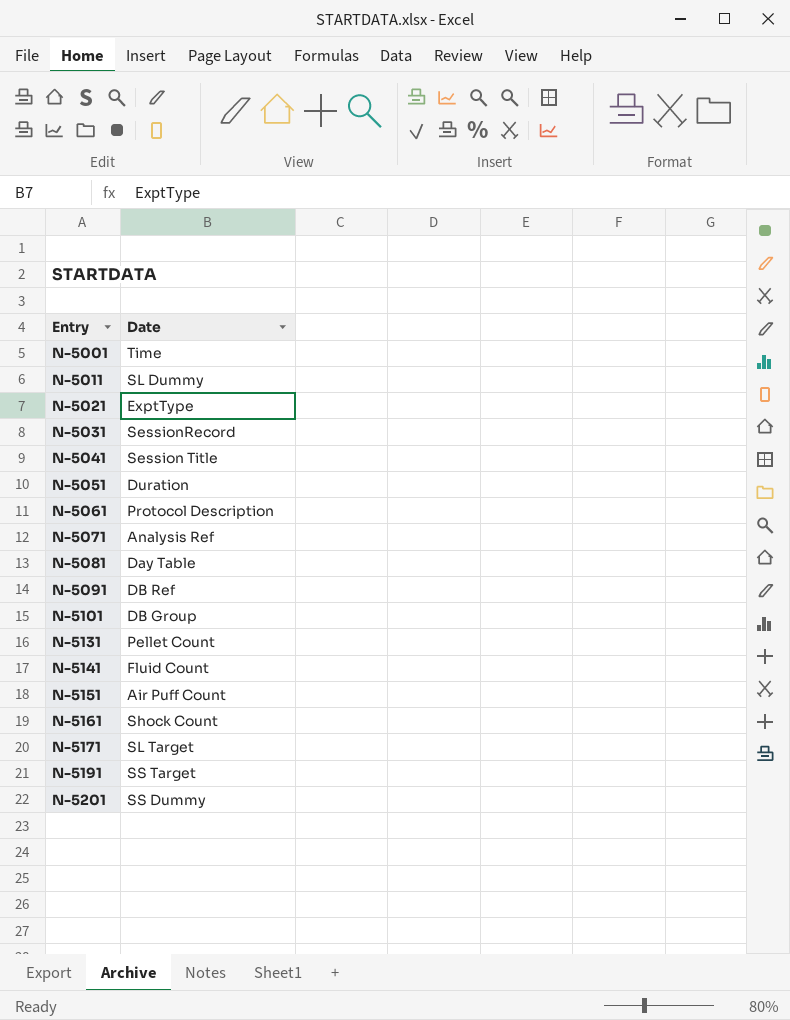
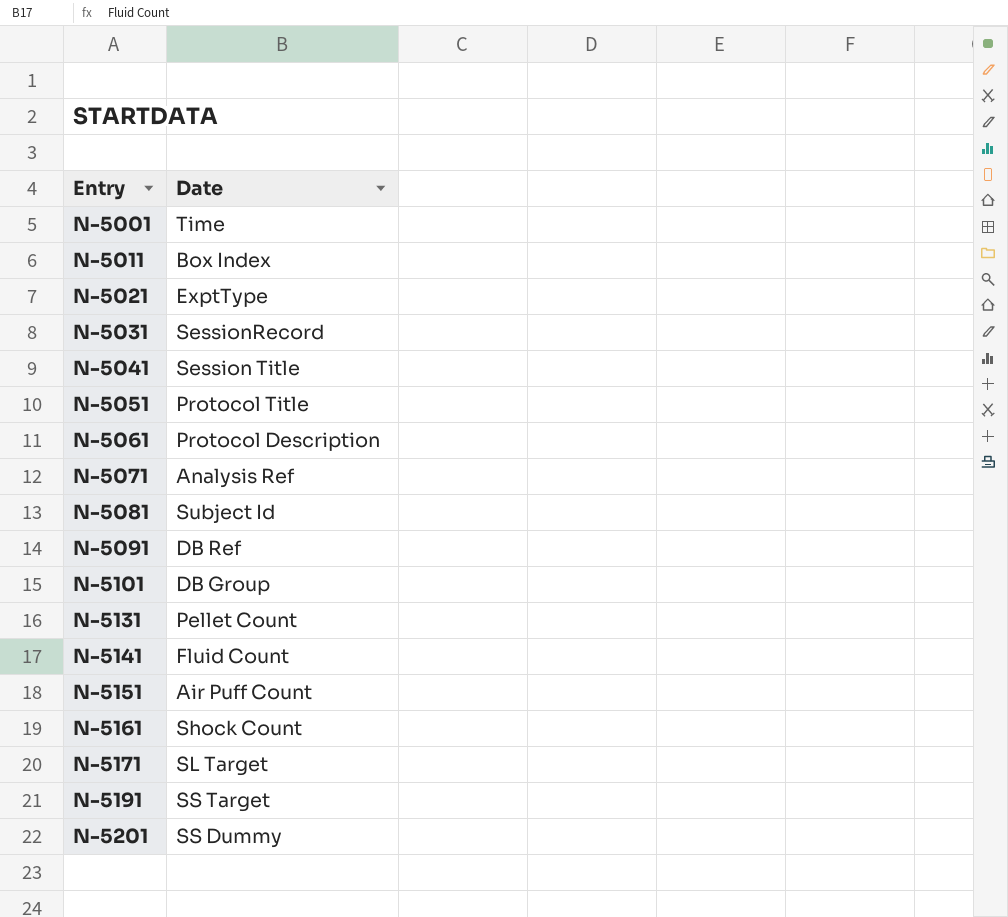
N-5011 | Date: SL Dummy -> Box Index
N-5051 | Date: Duration -> Protocol Title
N-5081 | Date: Day Table -> Subject Id

